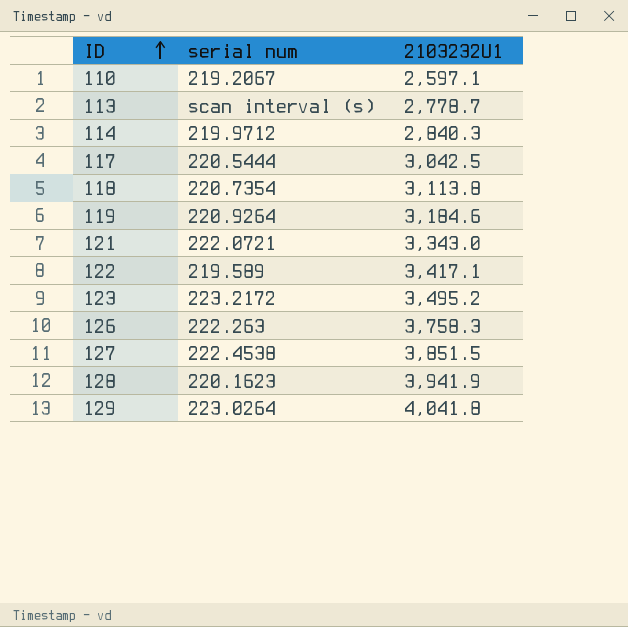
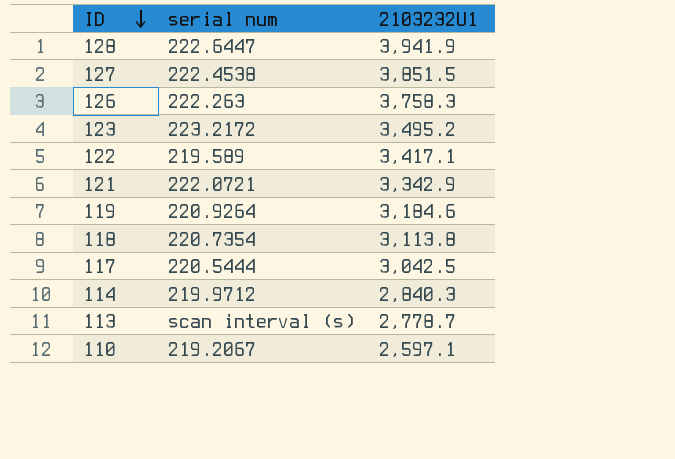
row order: ID ascending -> ID descending
row 129: 223.0264 | 4,041.8 -> none
128 | serial num: 220.1623 -> 222.6447
121 | 2103232U1: 3,343.0 -> 3,342.9

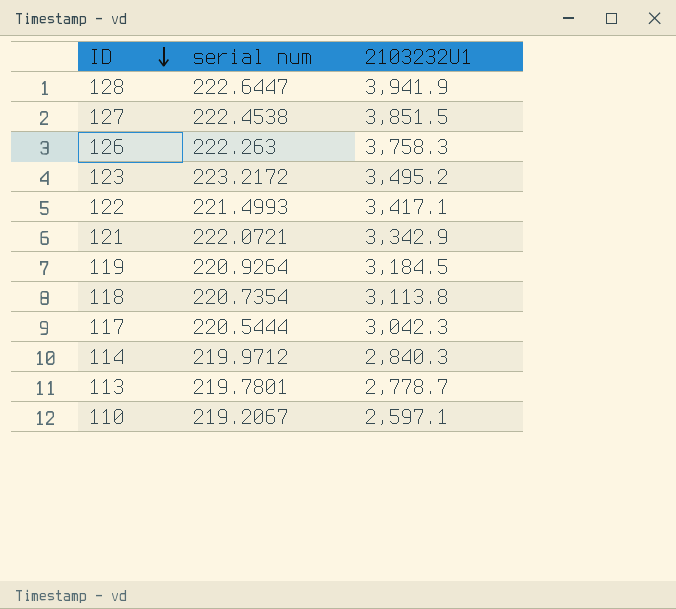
122 | serial num: 219.589 -> 221.4993
119 | 2103232U1: 3,184.6 -> 3,184.5
117 | 2103232U1: 3,042.5 -> 3,042.3
113 | serial num: scan interval (s) -> 219.7801

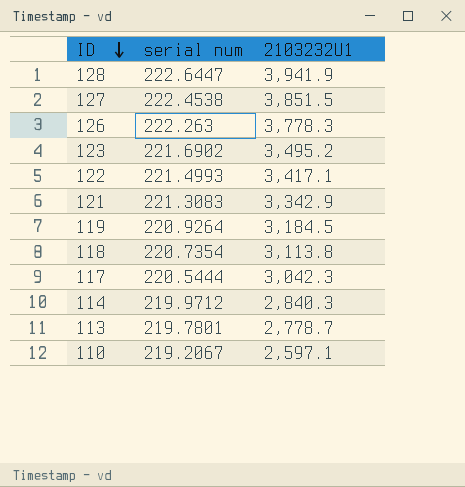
126 | 2103232U1: 3,758.3 -> 3,778.3
123 | serial num: 223.2172 -> 221.6902
121 | serial num: 222.0721 -> 221.3083

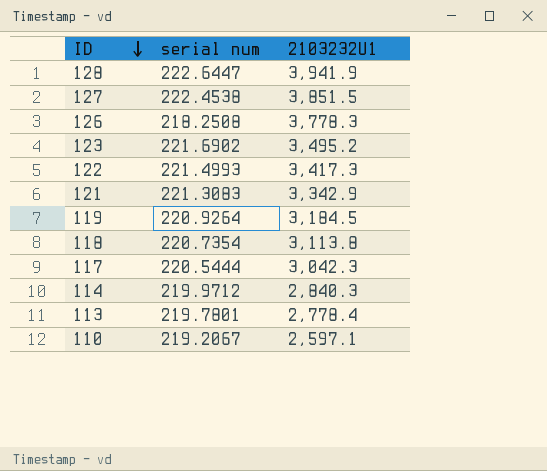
126 | serial num: 222.263 -> 218.2508
122 | 2103232U1: 3,417.1 -> 3,417.3
113 | 2103232U1: 2,778.7 -> 2,778.4

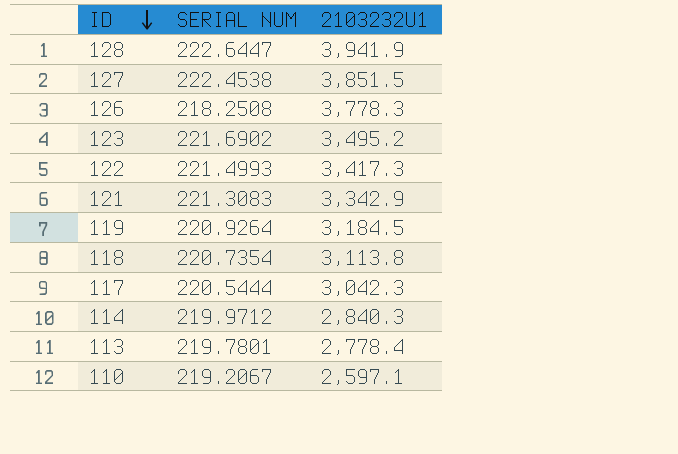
column name: serial num -> SERIAL NUM

